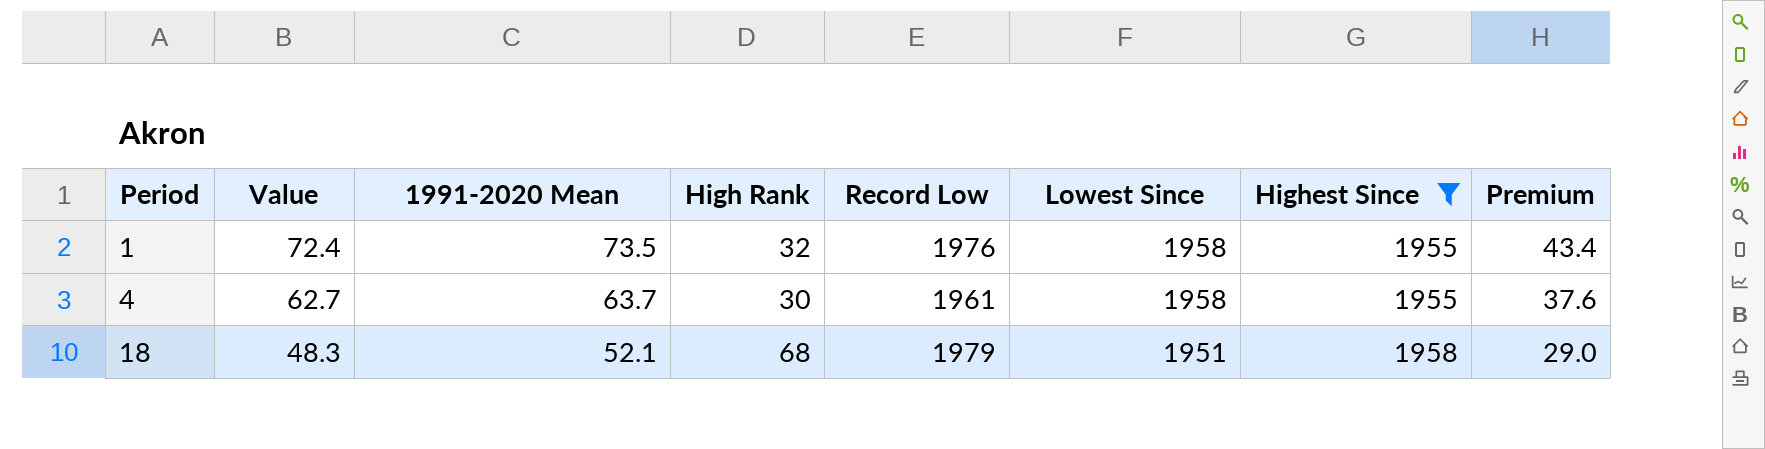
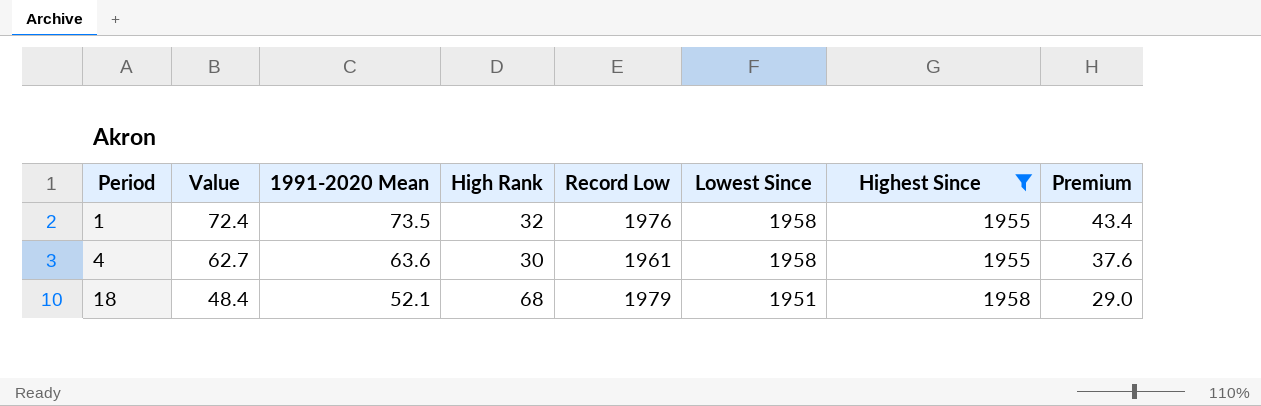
4 | 1991-2020 Mean: 63.7 -> 63.6
18 | Value: 48.3 -> 48.4

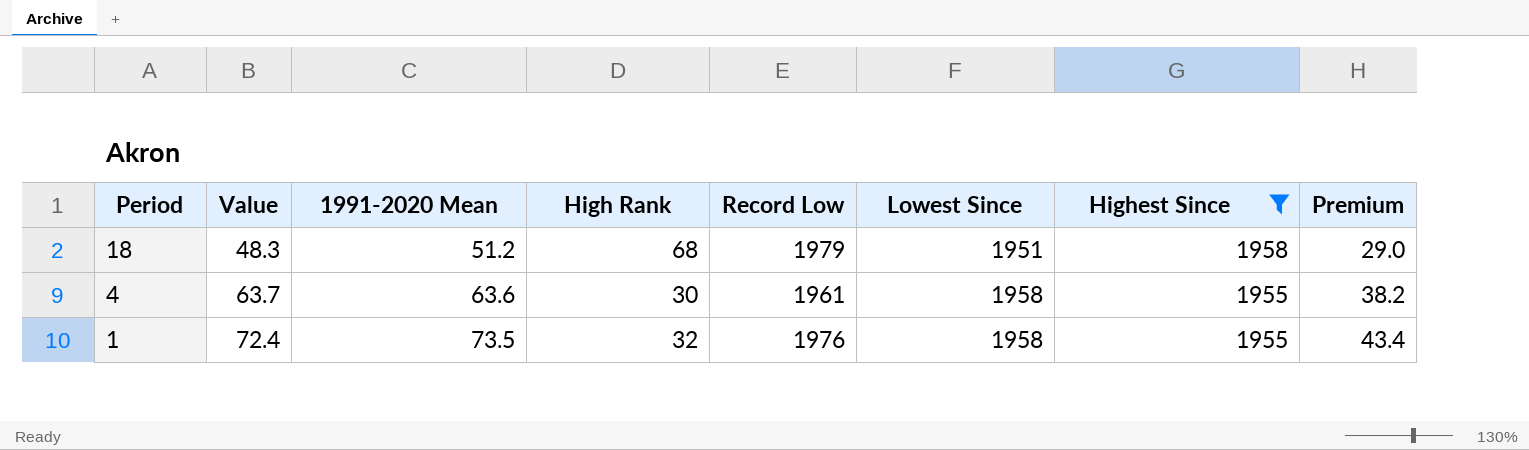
row order: Period ascending -> Period descending
18 | Value: 48.4 -> 48.3
18 | 1991-2020 Mean: 52.1 -> 51.2
4 | Value: 62.7 -> 63.7
4 | Premium: 37.6 -> 38.2

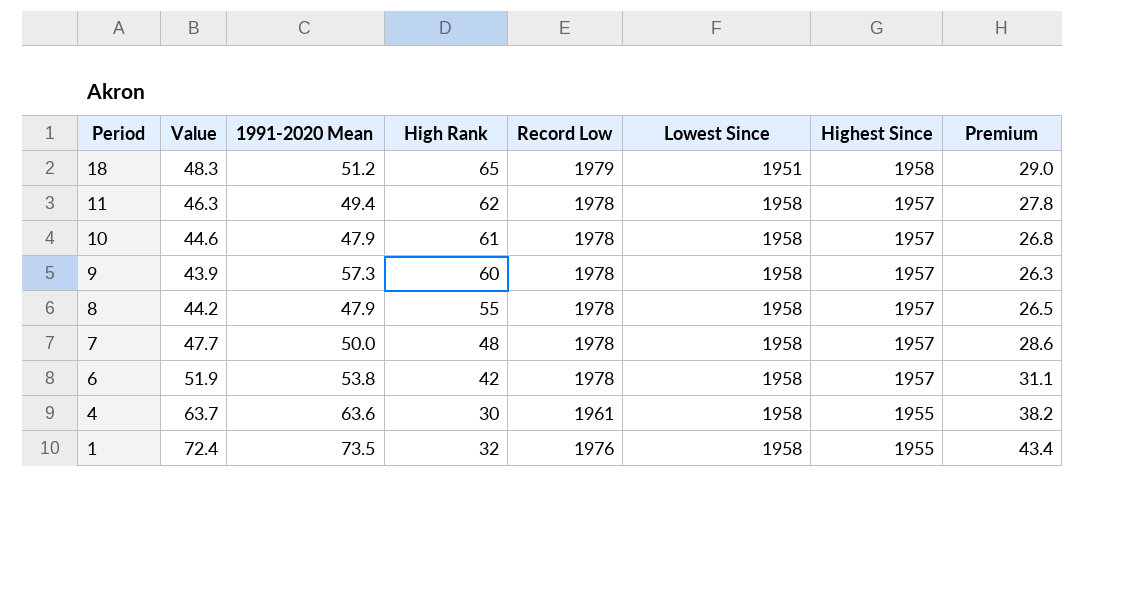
filter: Highest Since != 1957 -> none
18 | High Rank: 68 -> 65

